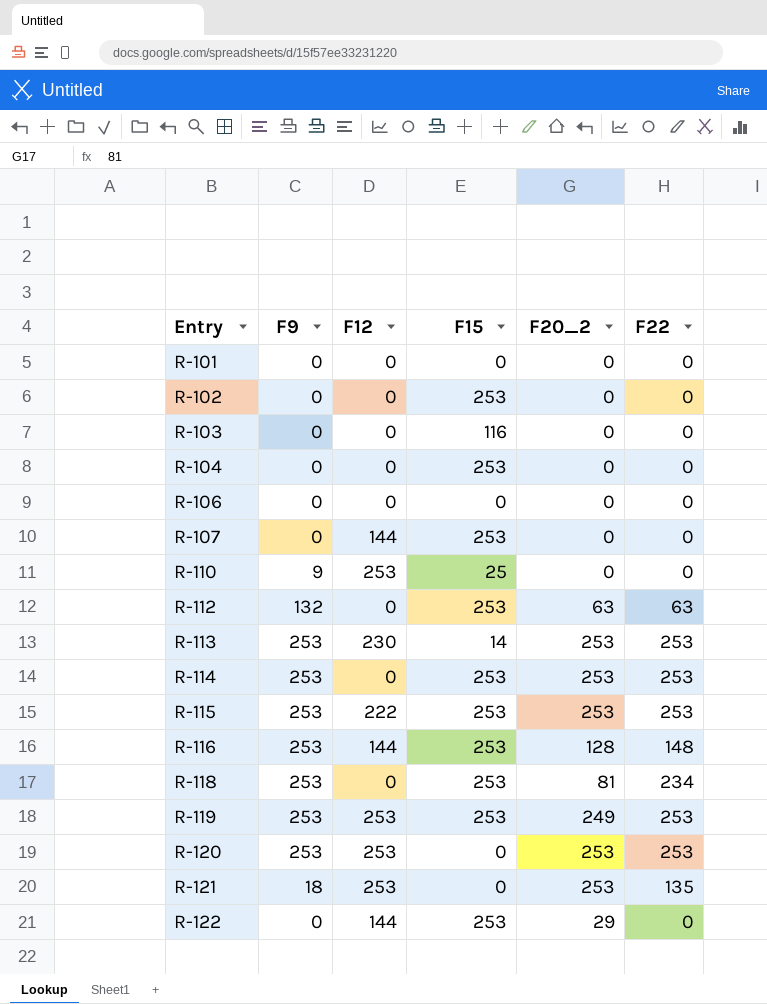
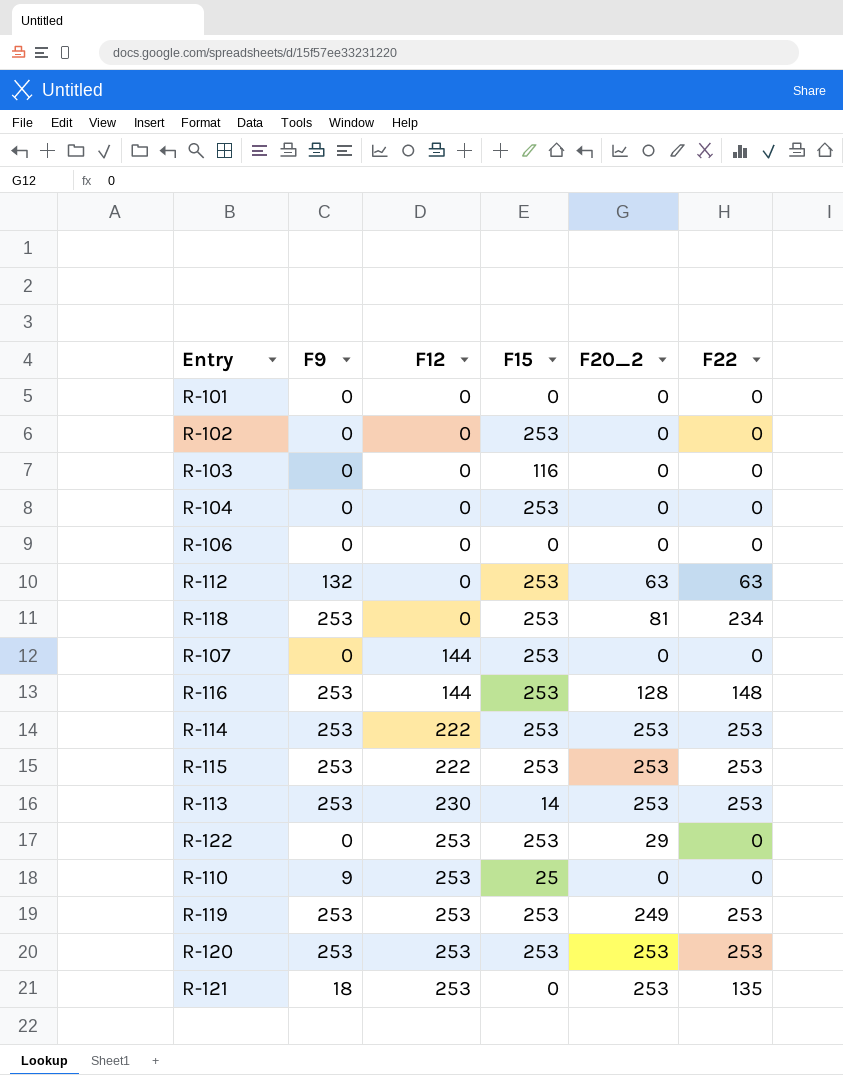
row order: Entry ascending -> F12 ascending
R-114 | F12: 0 -> 222
R-122 | F12: 144 -> 253
R-120 | F15: 0 -> 253

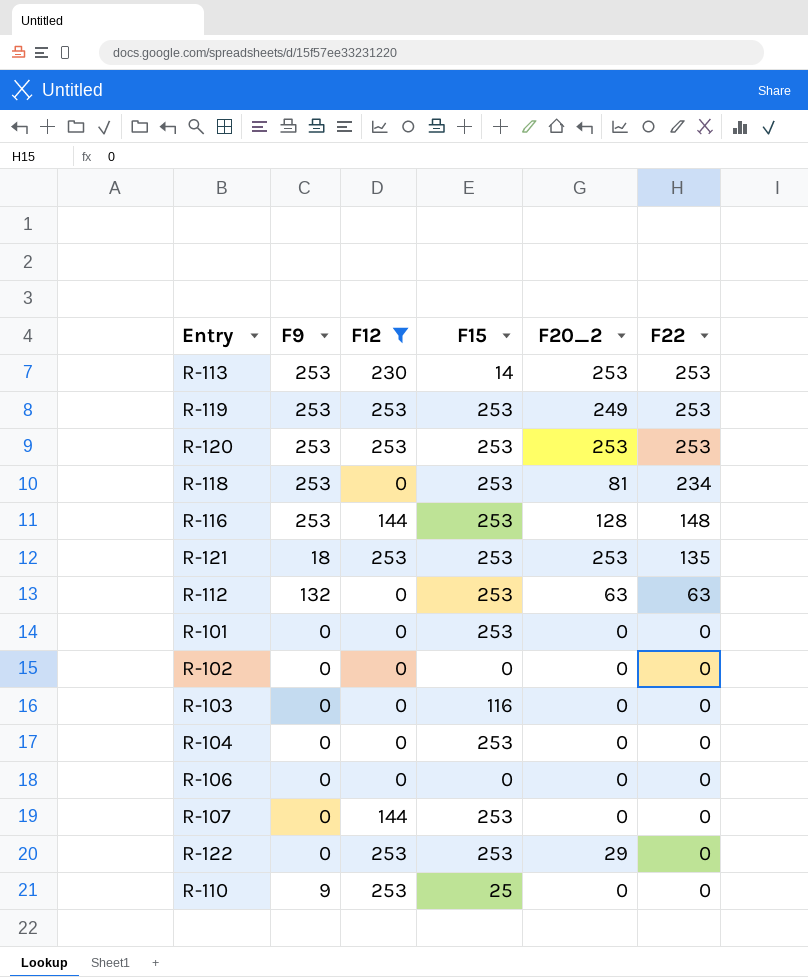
filter: none -> F12 != 222
row order: F12 ascending -> F22 descending
R-121 | F15: 0 -> 253
R-101 | F15: 0 -> 253
R-102 | F15: 253 -> 0

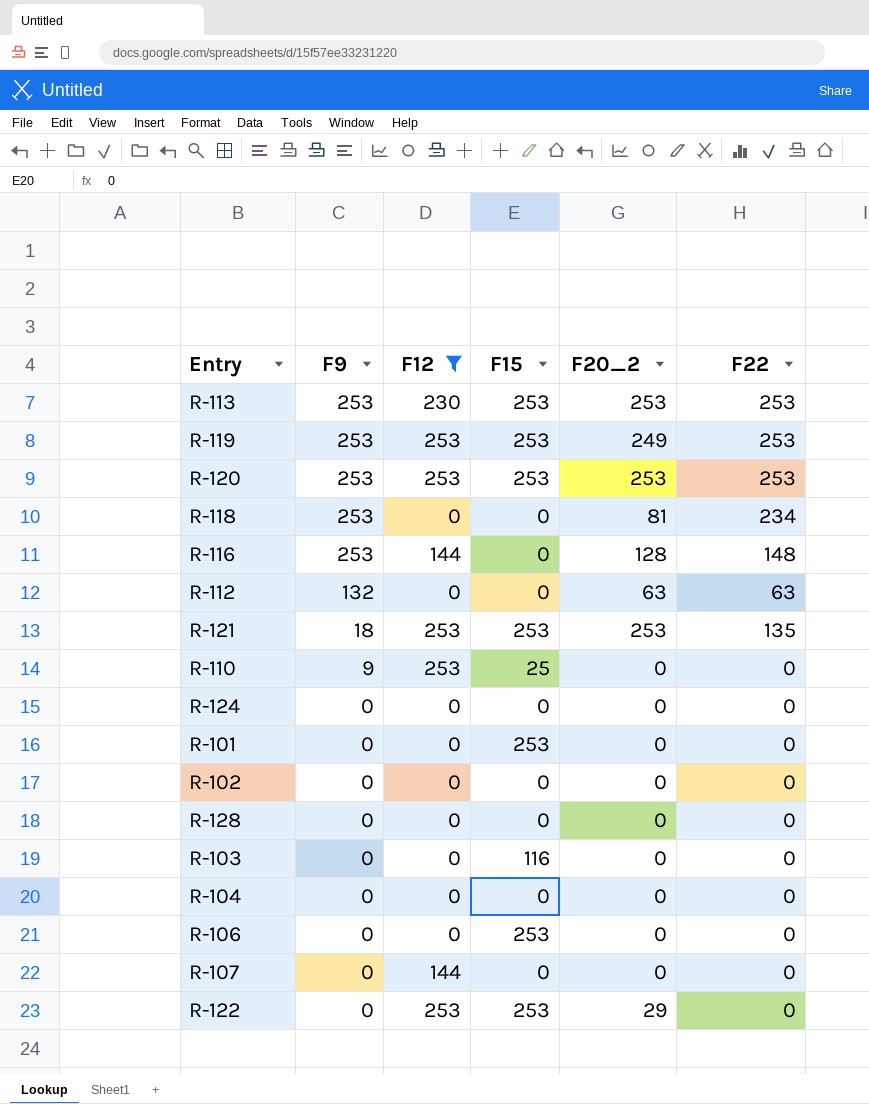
row order: F22 descending -> F9 descending
R-113 | F15: 14 -> 253
R-118 | F15: 253 -> 0
R-116 | F15: 253 -> 0
R-112 | F15: 253 -> 0
row R-124: none -> 0 | 0 | 0 | 0 | 0
row R-128: none -> 0 | 0 | 0 | 0 | 0
R-104 | F15: 253 -> 0
R-106 | F15: 0 -> 253
R-107 | F15: 253 -> 0

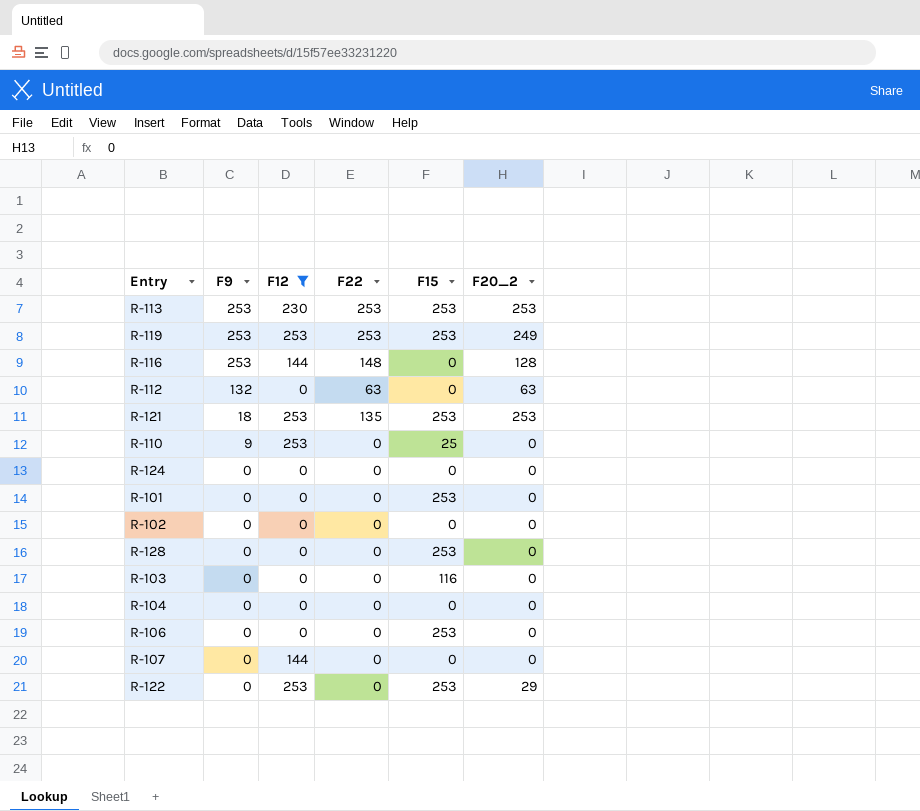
column F22 | position: 6 -> 4
row R-120: 253 | 253 | 253 | 253 | 253 -> none
row R-118: 253 | 0 | 0 | 81 | 234 -> none
R-128 | F15: 0 -> 253

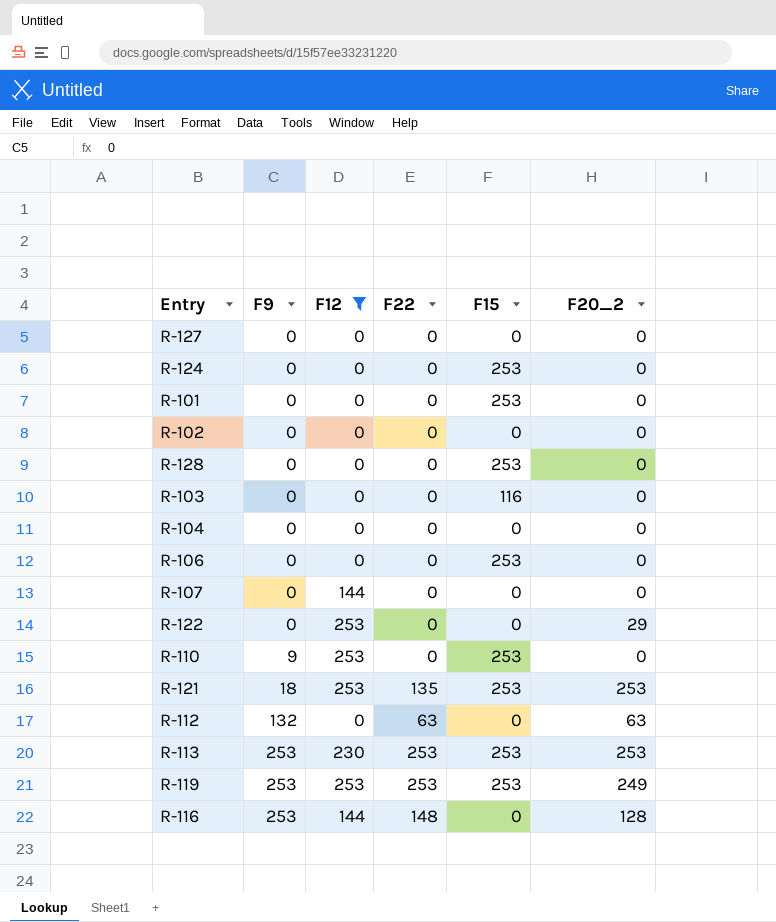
row order: F9 descending -> F9 ascending
row R-127: none -> 0 | 0 | 0 | 0 | 0
R-124 | F15: 0 -> 253
R-122 | F15: 253 -> 0
R-110 | F15: 25 -> 253

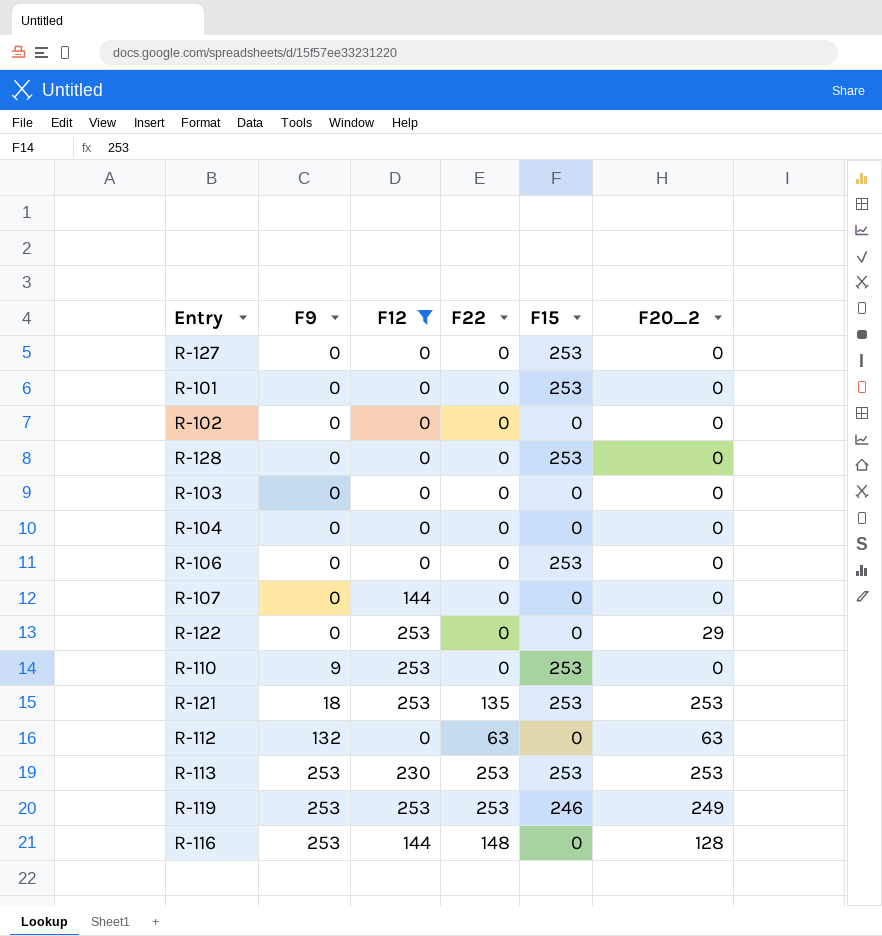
row R-124: 0 | 0 | 0 | 253 | 0 -> none
R-127 | F15: 0 -> 253
R-103 | F15: 116 -> 0
R-119 | F15: 253 -> 246

